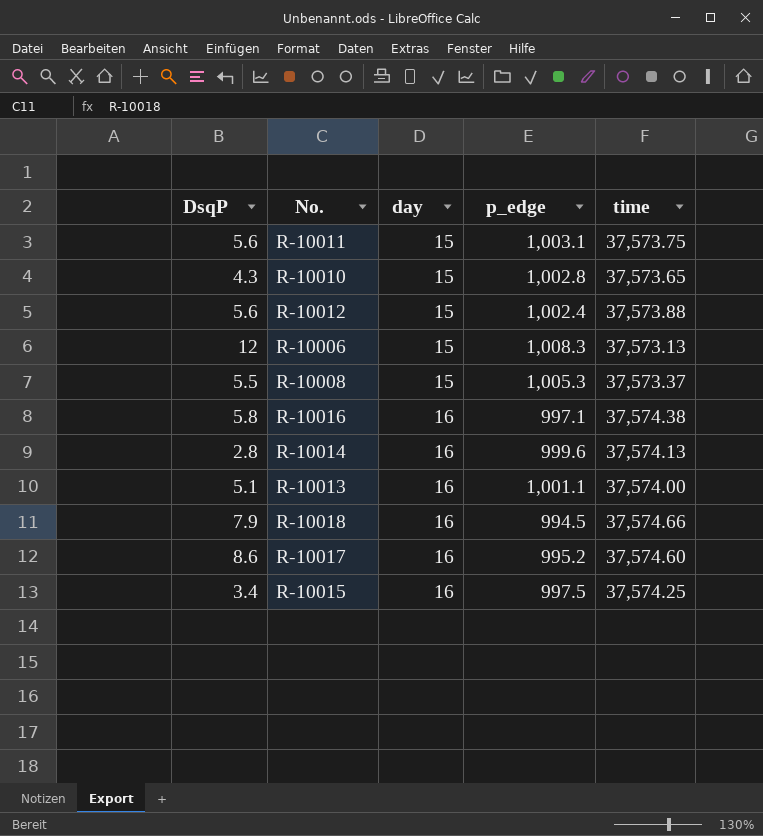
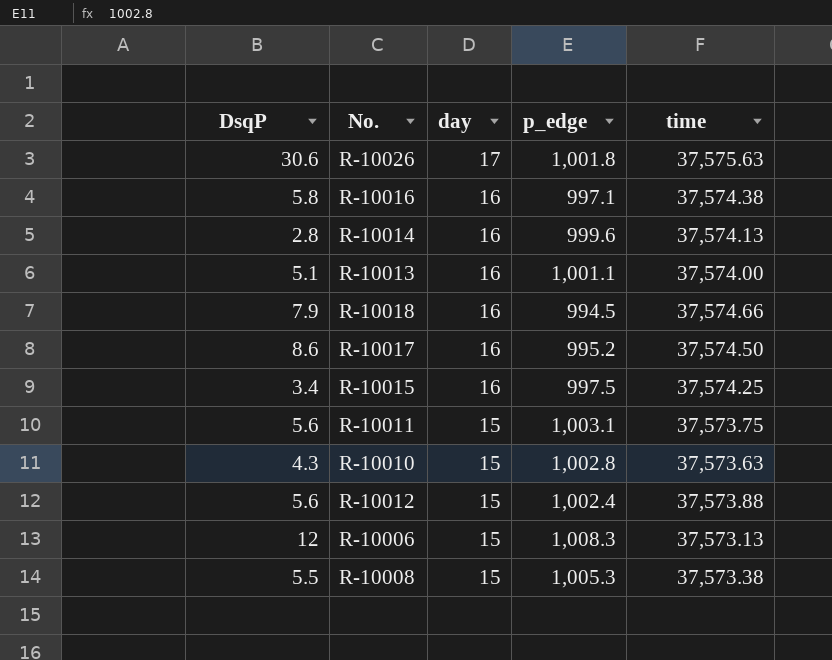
row order: day ascending -> day descending
row R-10026: none -> 30.6 | 17 | 1,001.8 | 37,575.63
R-10017 | time: 37,574.60 -> 37,574.50
R-10010 | time: 37,573.65 -> 37,573.63
R-10008 | time: 37,573.37 -> 37,573.38

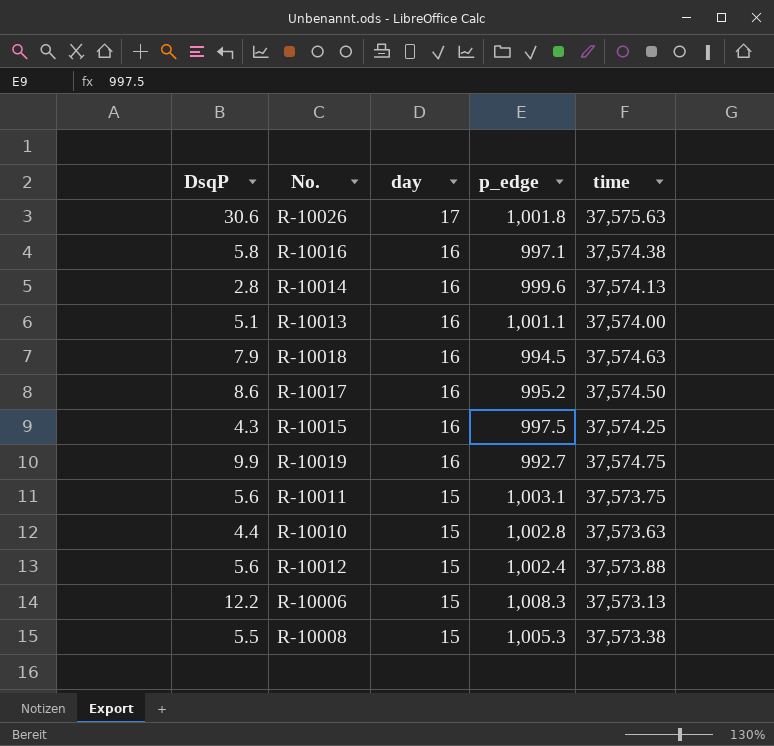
R-10018 | time: 37,574.66 -> 37,574.63
R-10015 | DsqP: 3.4 -> 4.3
row R-10019: none -> 9.9 | 16 | 992.7 | 37,574.75
R-10010 | DsqP: 4.3 -> 4.4
R-10006 | DsqP: 12 -> 12.2

